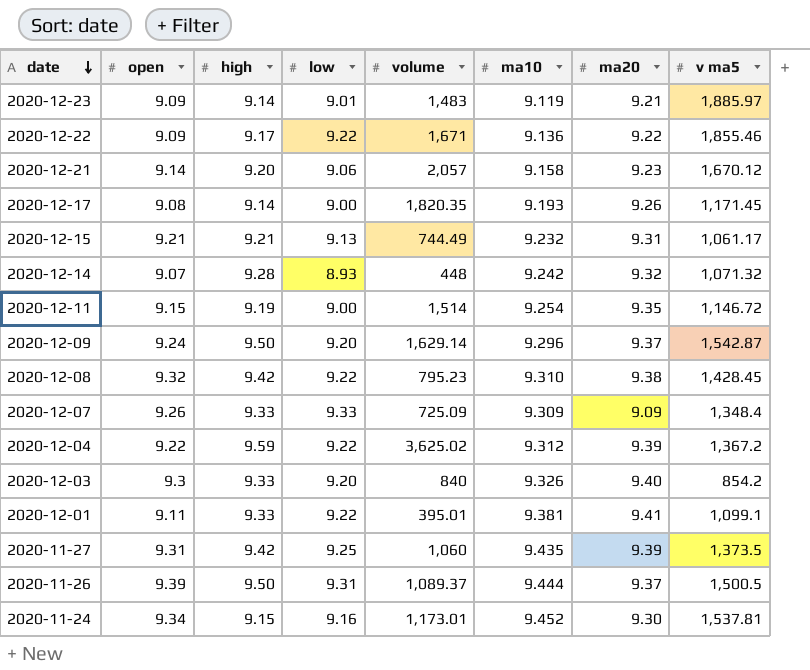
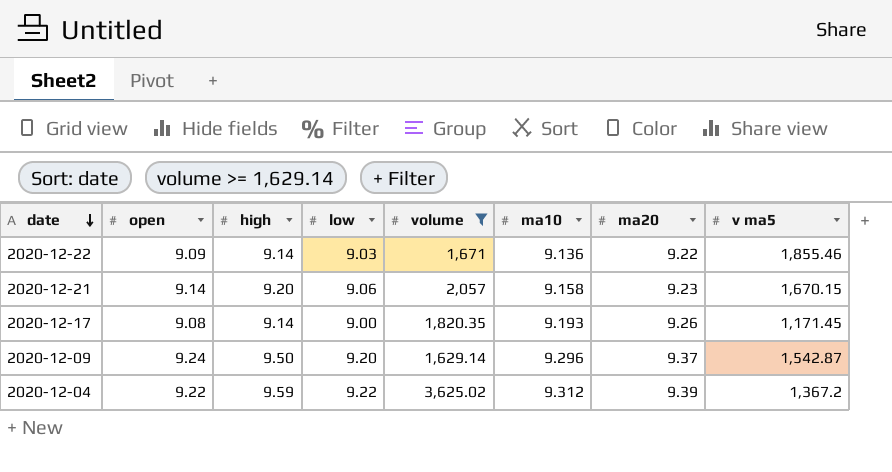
filter: none -> volume >= 1,629.14
2020-12-22 | high: 9.17 -> 9.14
2020-12-22 | low: 9.22 -> 9.03
2020-12-21 | v ma5: 1,670.12 -> 1,670.15

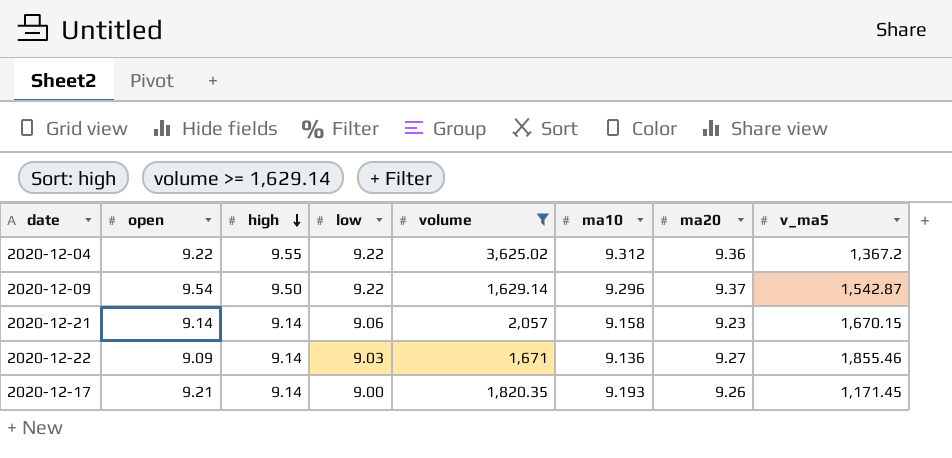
row order: date descending -> high descending
column name: v ma5 -> v_ma5
2020-12-04 | high: 9.59 -> 9.55
2020-12-04 | ma20: 9.39 -> 9.36
2020-12-09 | open: 9.24 -> 9.54
2020-12-09 | low: 9.20 -> 9.22
2020-12-21 | high: 9.20 -> 9.14
2020-12-22 | ma20: 9.22 -> 9.27
2020-12-17 | open: 9.08 -> 9.21

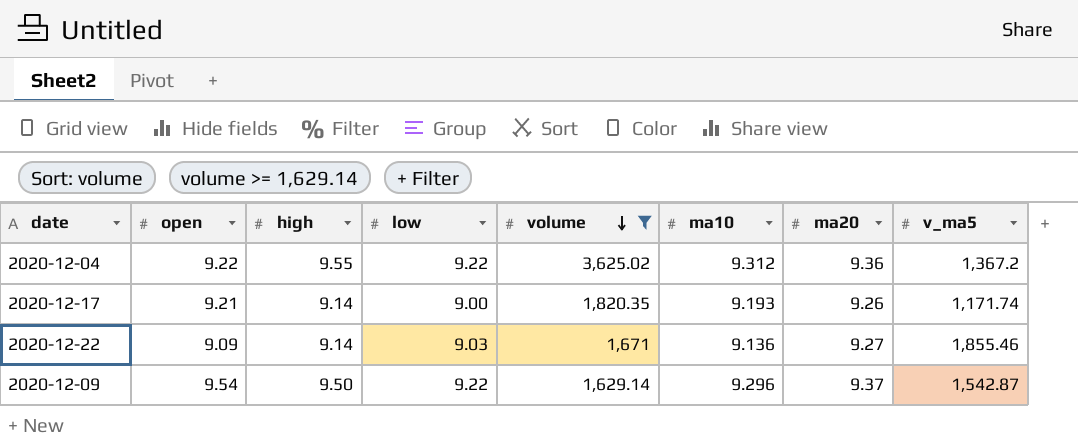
row order: high descending -> volume descending
row 2020-12-21: 9.14 | 9.14 | 9.06 | 2,057 | 9.158 | 9.23 | 1,670.15 -> none
2020-12-17 | v_ma5: 1,171.45 -> 1,171.74

